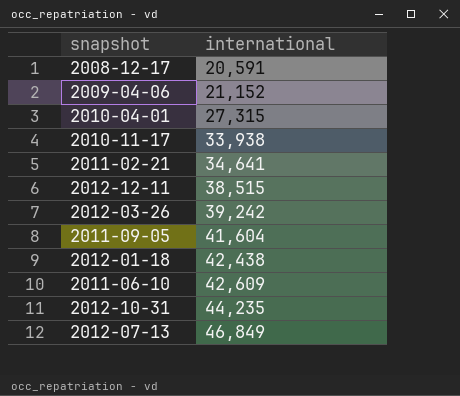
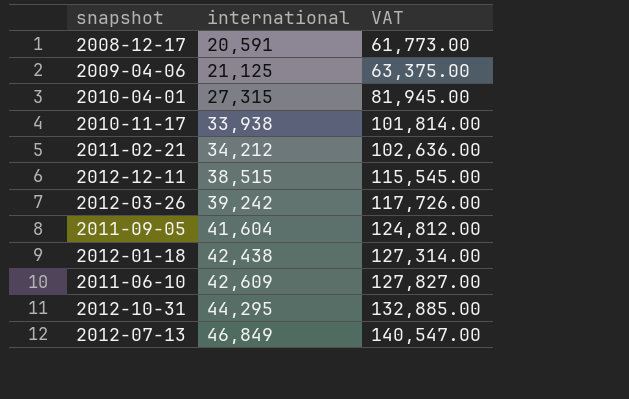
column VAT | formula: none -> [international] * 3
2009-04-06 | international: 21,152 -> 21,125
2011-02-21 | international: 34,641 -> 34,212
2012-10-31 | international: 44,235 -> 44,295

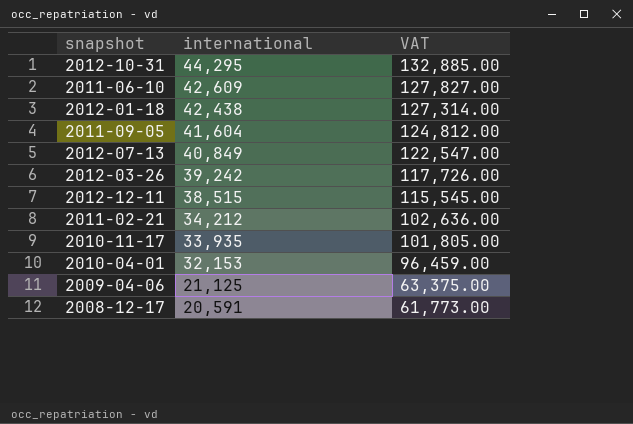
row order: international ascending -> international descending
2012-07-13 | international: 46,849 -> 40,849
2012-07-13 | VAT: 140,547.00 -> 122,547.00
2010-11-17 | international: 33,938 -> 33,935
2010-11-17 | VAT: 101,814.00 -> 101,805.00
2010-04-01 | international: 27,315 -> 32,153
2010-04-01 | VAT: 81,945.00 -> 96,459.00

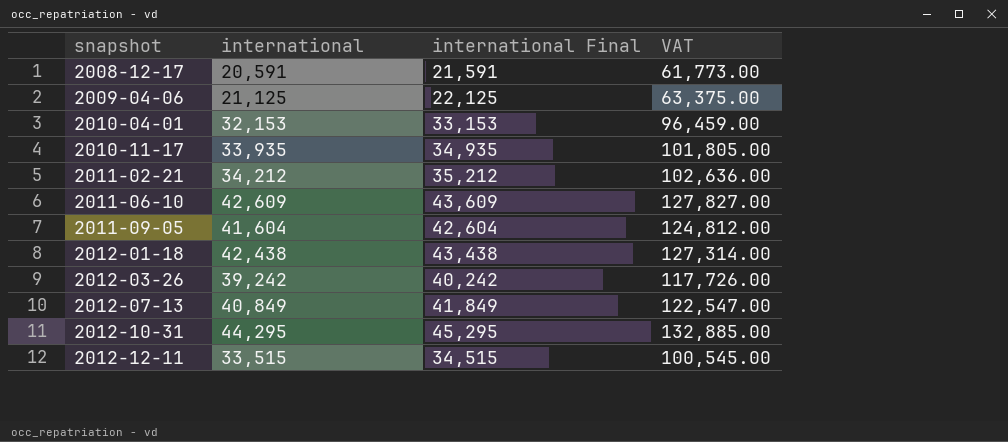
row order: international descending -> snapshot ascending
column international Final | formula: none -> [international] + 1000
2012-12-11 | international: 38,515 -> 33,515
2012-12-11 | VAT: 115,545.00 -> 100,545.00

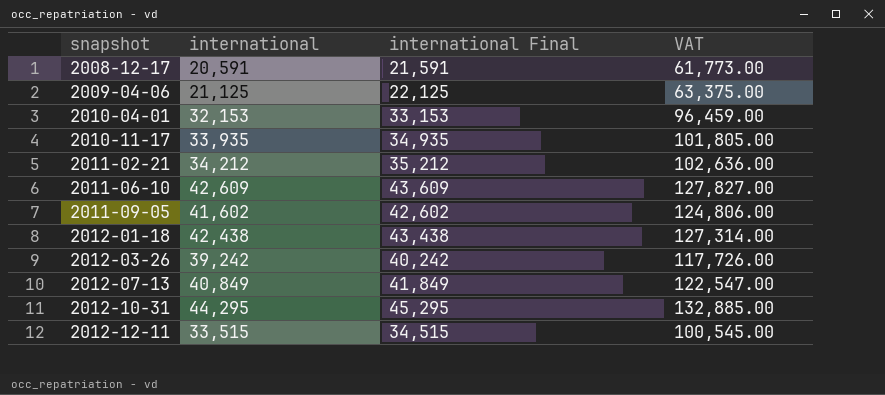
2011-09-05 | international: 41,604 -> 41,602
2011-09-05 | international Final: 42,604 -> 42,602
2011-09-05 | VAT: 124,812.00 -> 124,806.00

